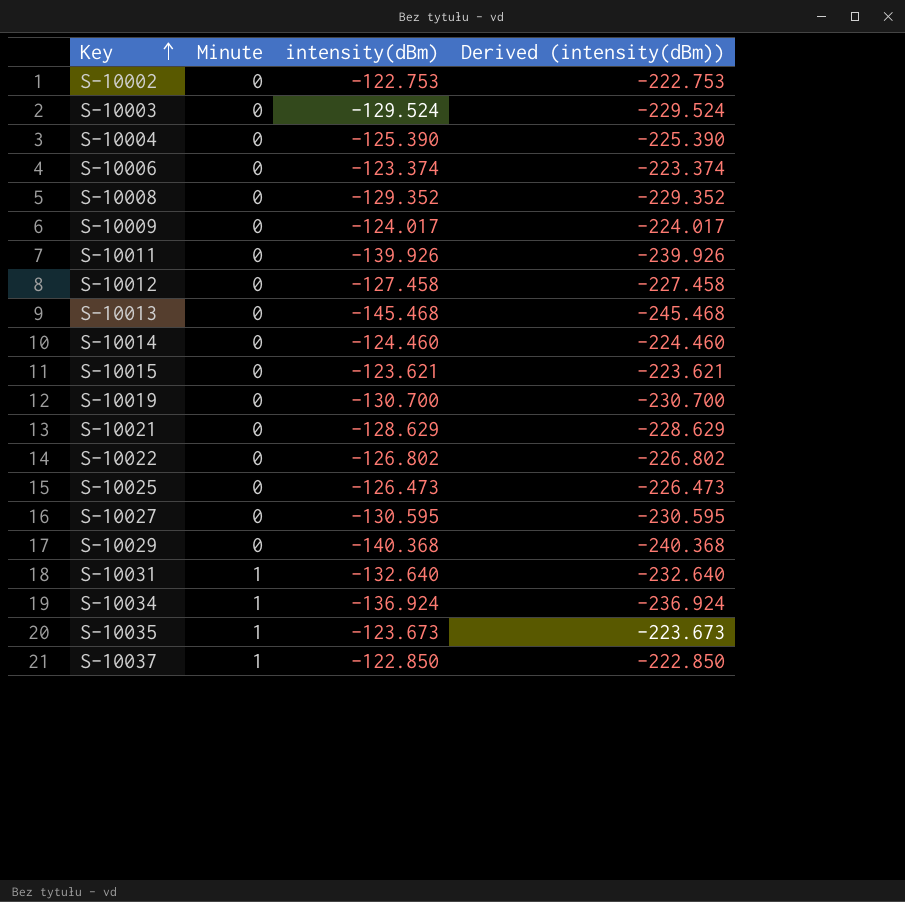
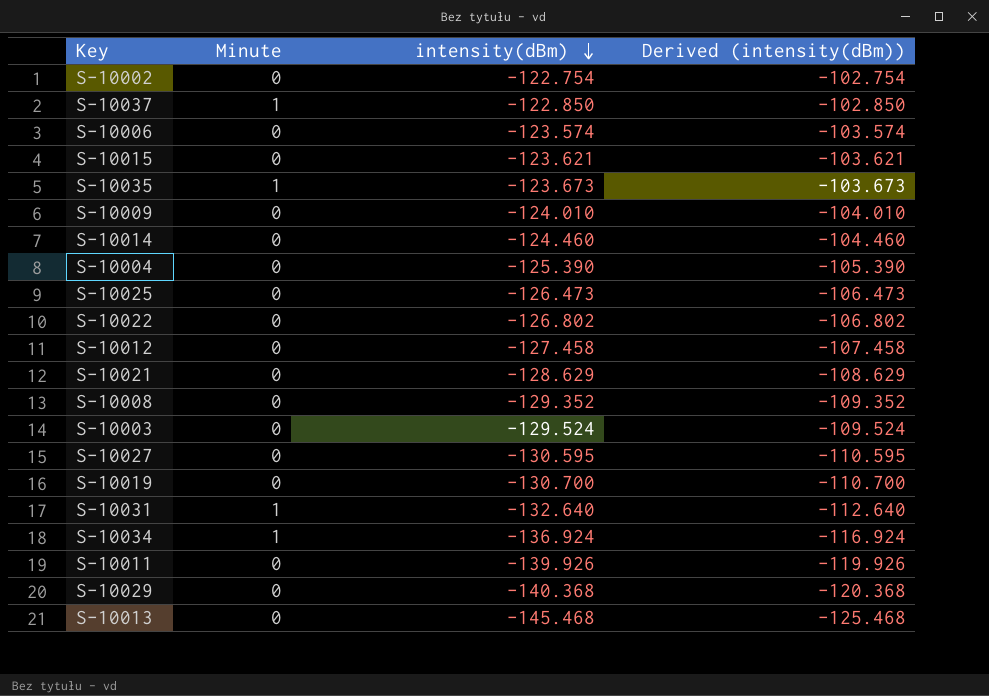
row order: Key ascending -> intensity(dBm) descending
column Derived (intensity(dBm)) | formula: [intensity(dBm)] - 100 -> [intensity(dBm)] + 20
S-10002 | intensity(dBm): -122.753 -> -122.754
S-10006 | intensity(dBm): -123.374 -> -123.574
S-10009 | intensity(dBm): -124.017 -> -124.010

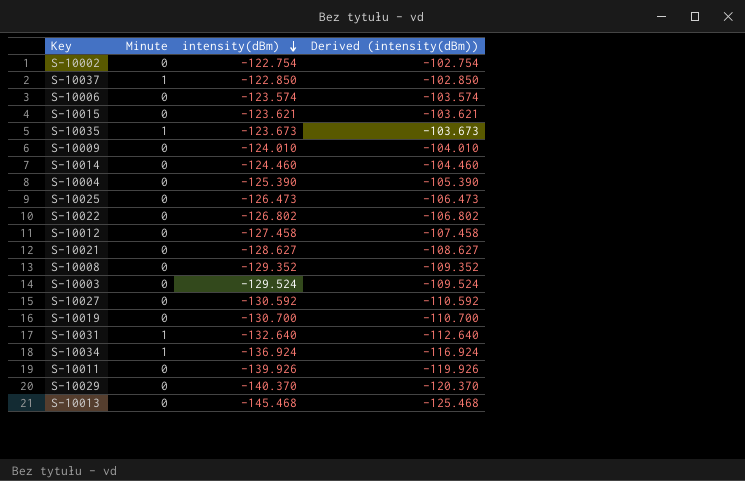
S-10021 | intensity(dBm): -128.629 -> -128.627
S-10021 | Derived (intensity(dBm)): -108.629 -> -108.627
S-10027 | intensity(dBm): -130.595 -> -130.592
S-10027 | Derived (intensity(dBm)): -110.595 -> -110.592
S-10029 | intensity(dBm): -140.368 -> -140.370
S-10029 | Derived (intensity(dBm)): -120.368 -> -120.370

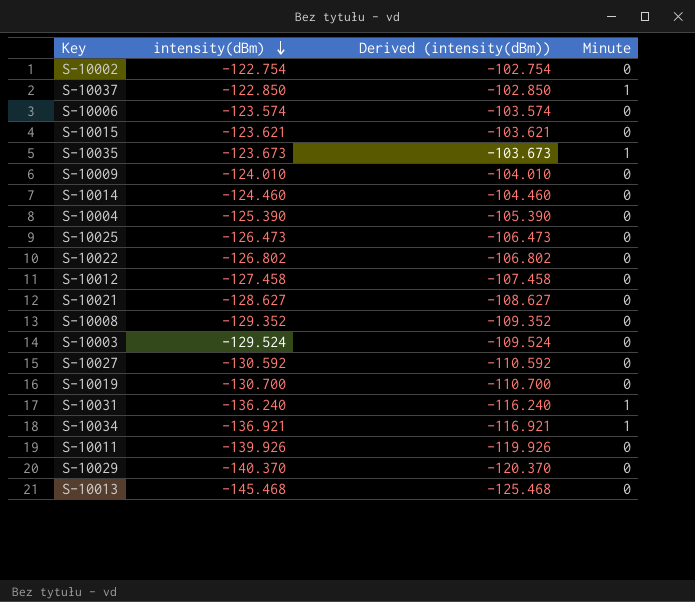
column Minute | position: 2 -> 4
S-10031 | intensity(dBm): -132.640 -> -136.240
S-10031 | Derived (intensity(dBm)): -112.640 -> -116.240
S-10034 | intensity(dBm): -136.924 -> -136.921
S-10034 | Derived (intensity(dBm)): -116.924 -> -116.921

